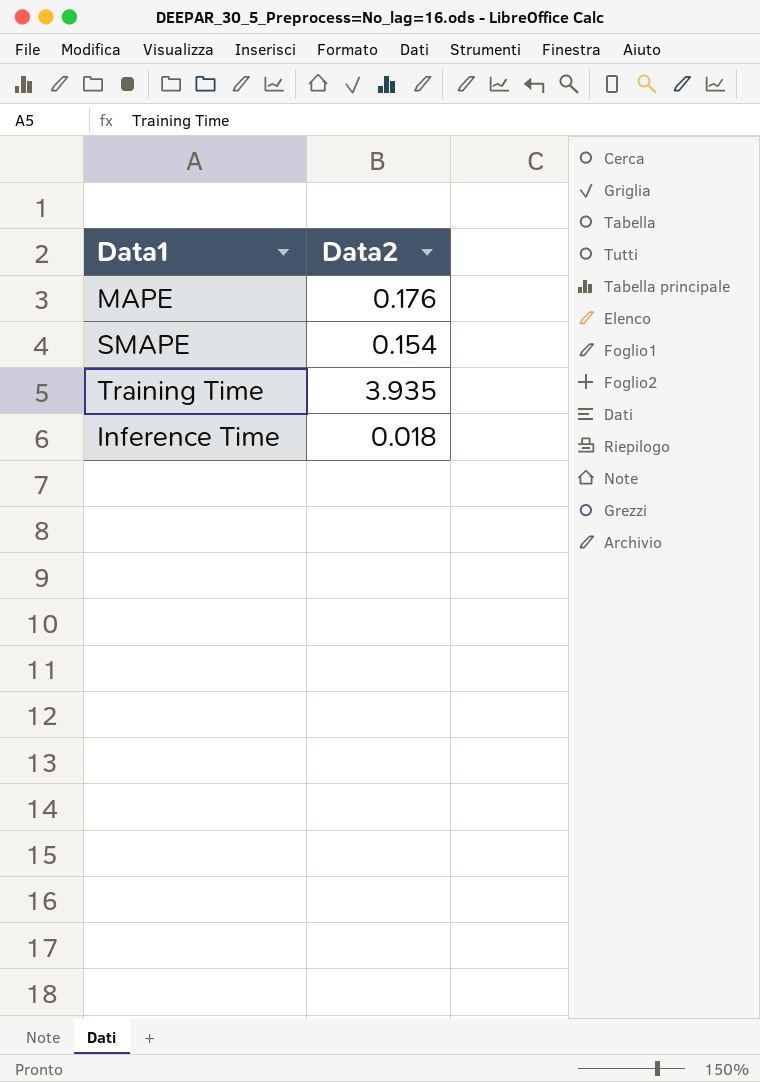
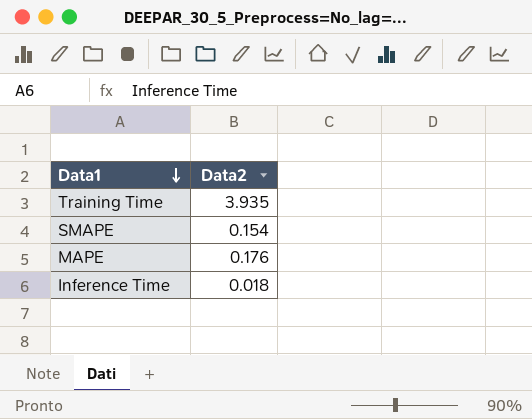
row order: none -> Data1 descending

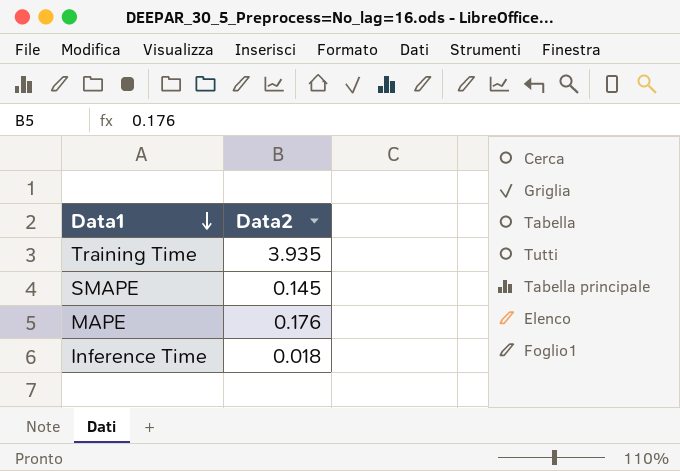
SMAPE | Data2: 0.154 -> 0.145

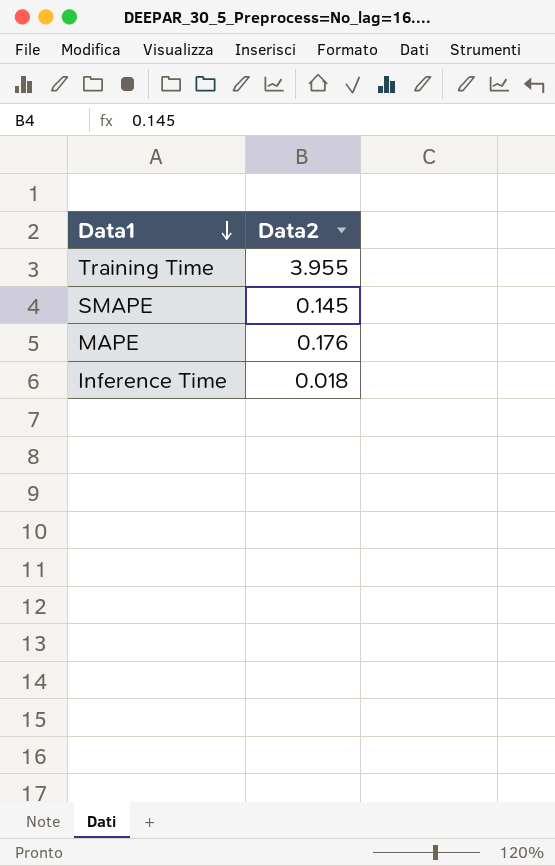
Training Time | Data2: 3.935 -> 3.955

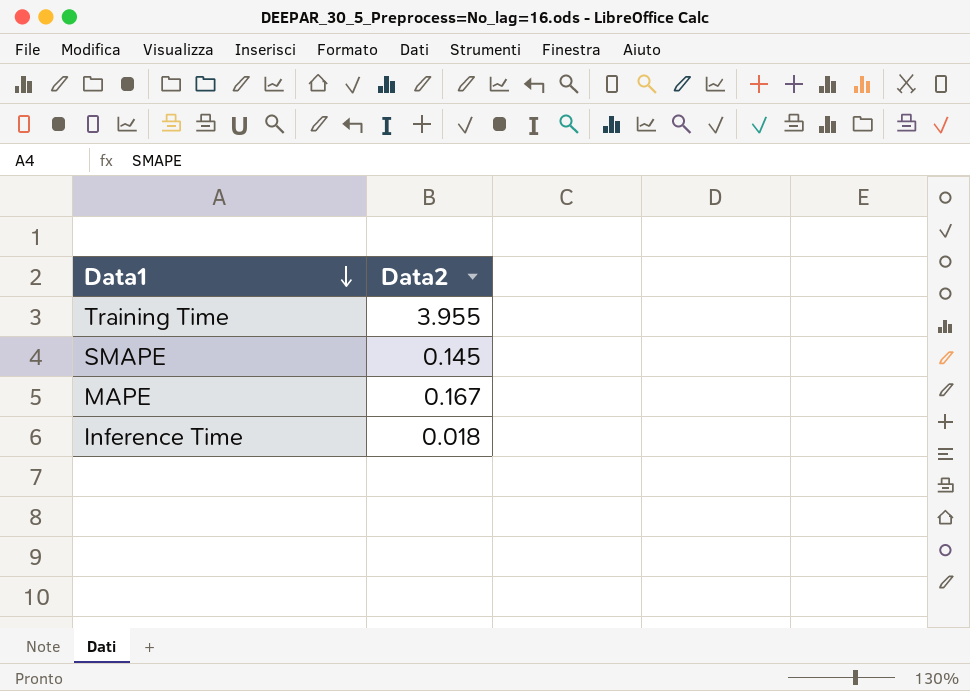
MAPE | Data2: 0.176 -> 0.167

